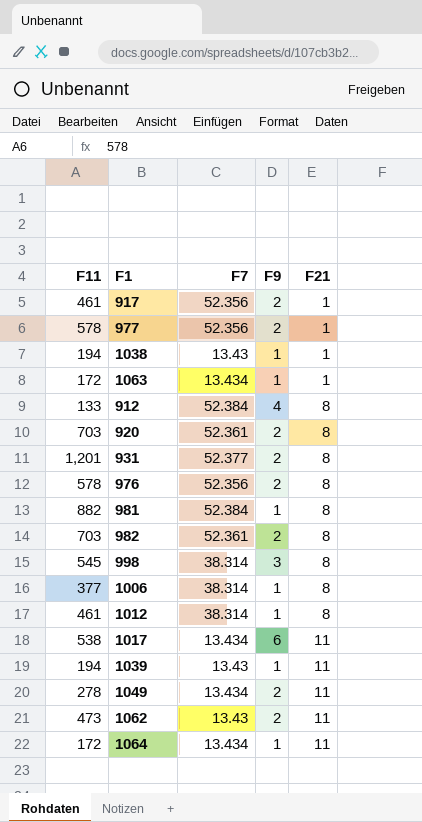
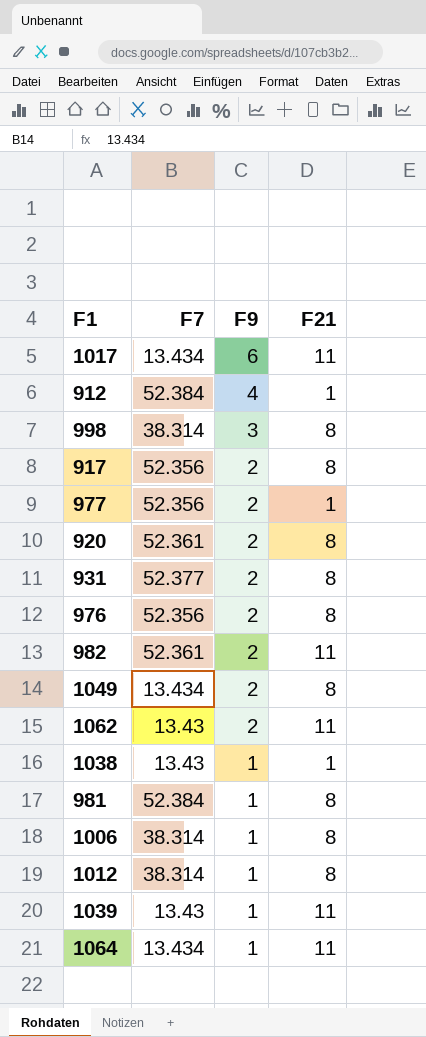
row order: F21 ascending -> F9 descending
column F11 | position: 1 -> none
row 1063: 172 | 13.434 | 1 | 1 -> none
912 | F21: 8 -> 1
917 | F21: 1 -> 8
982 | F21: 8 -> 11
1049 | F21: 11 -> 8

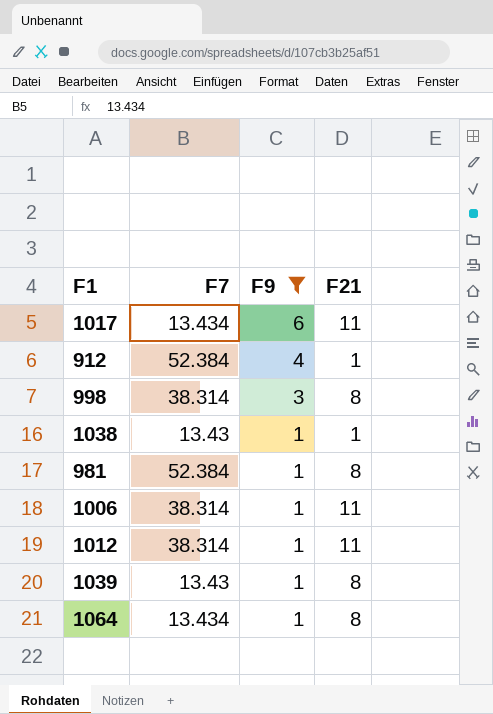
filter: none -> F9 != 2
1006 | F21: 8 -> 11
1012 | F21: 8 -> 11
1039 | F21: 11 -> 8
1064 | F21: 11 -> 8

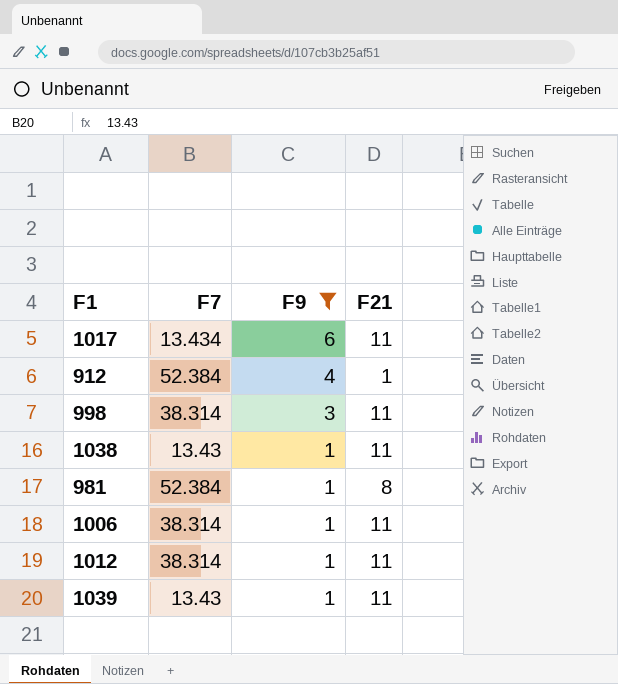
row 1064: 13.434 | 1 | 8 -> none
998 | F21: 8 -> 11
1038 | F21: 1 -> 11
1039 | F21: 8 -> 11

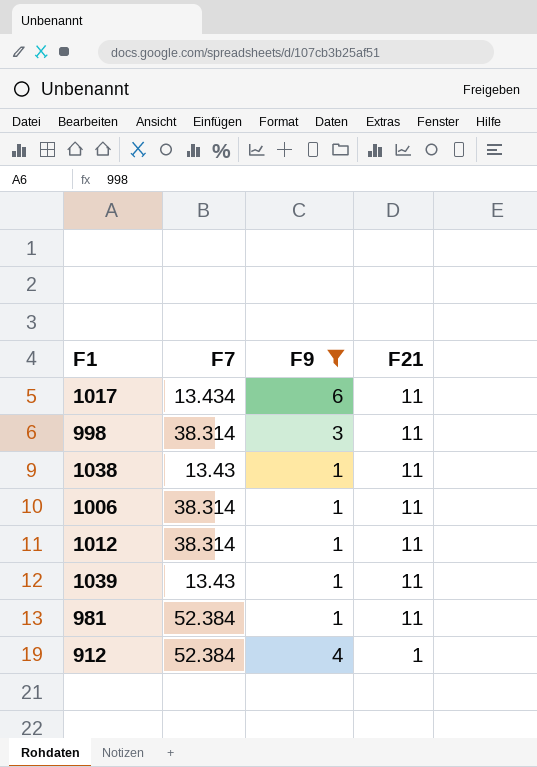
row order: F9 descending -> F21 descending
981 | F21: 8 -> 11

